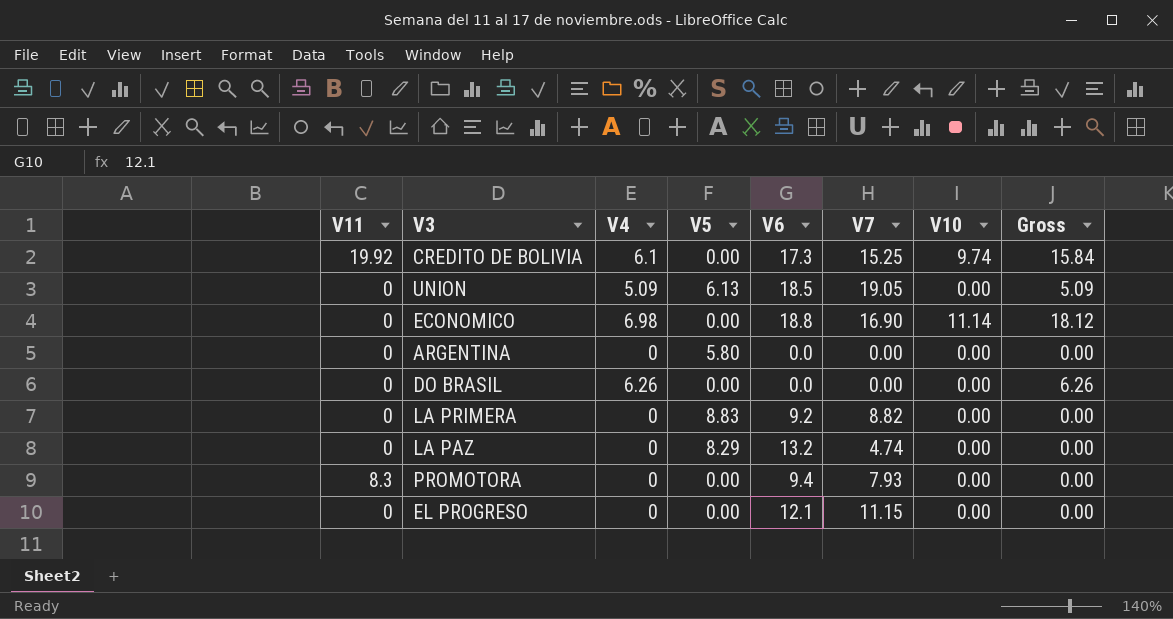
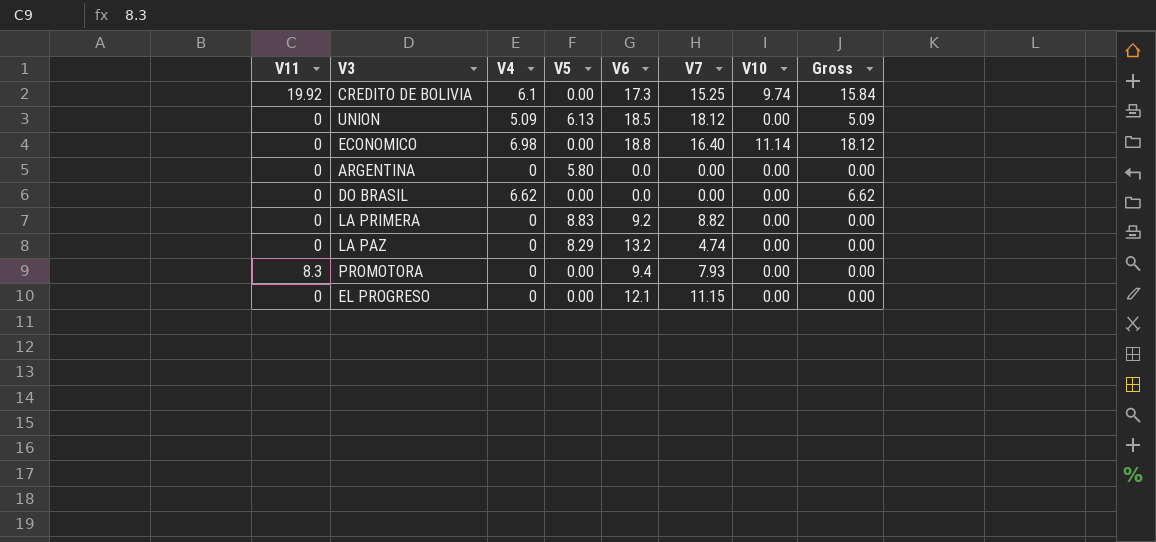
UNION | V7: 19.05 -> 18.12
ECONOMICO | V7: 16.90 -> 16.40
DO BRASIL | V4: 6.26 -> 6.62
DO BRASIL | Gross: 6.26 -> 6.62

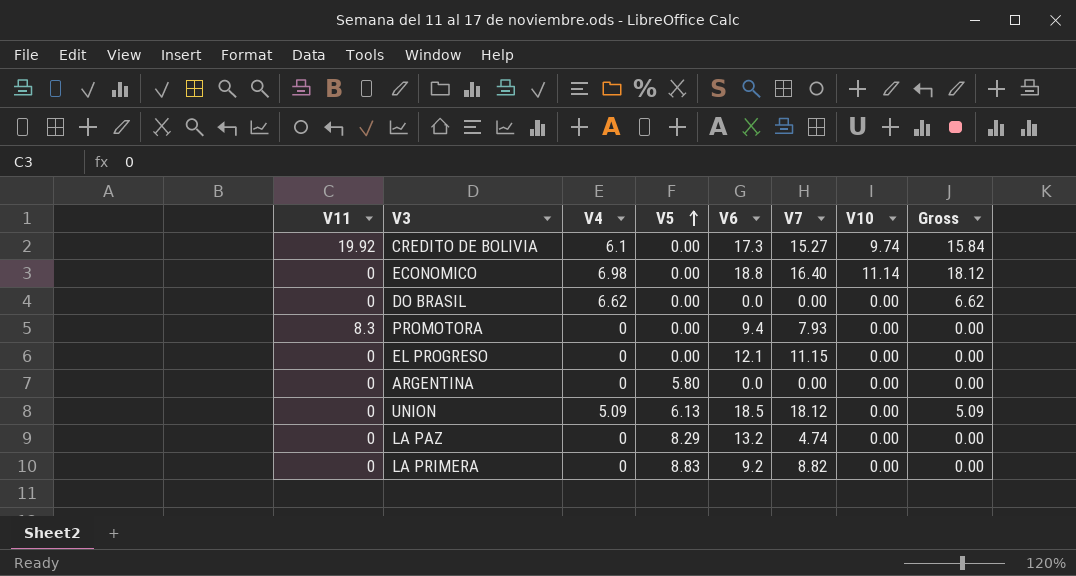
row order: none -> V5 ascending
CREDITO DE BOLIVIA | V7: 15.25 -> 15.27

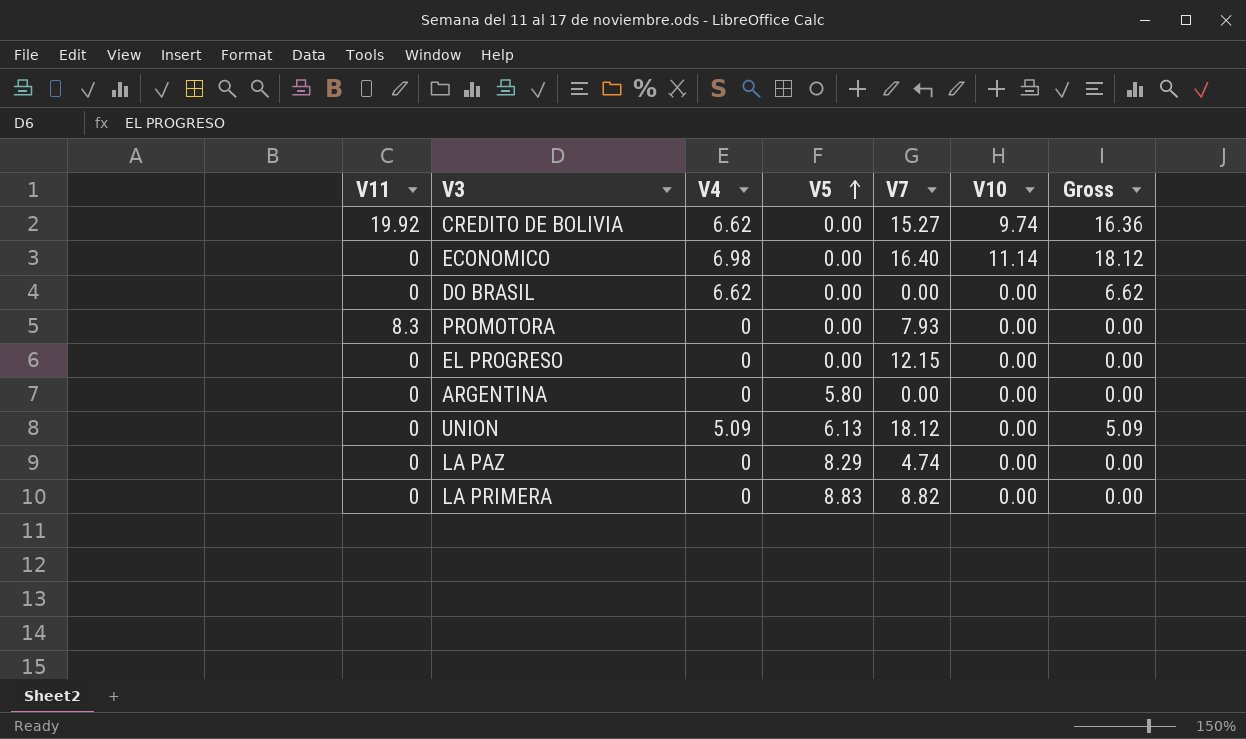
column V6 | position: 5 -> none
CREDITO DE BOLIVIA | V4: 6.1 -> 6.62
CREDITO DE BOLIVIA | Gross: 15.84 -> 16.36
EL PROGRESO | V7: 11.15 -> 12.15

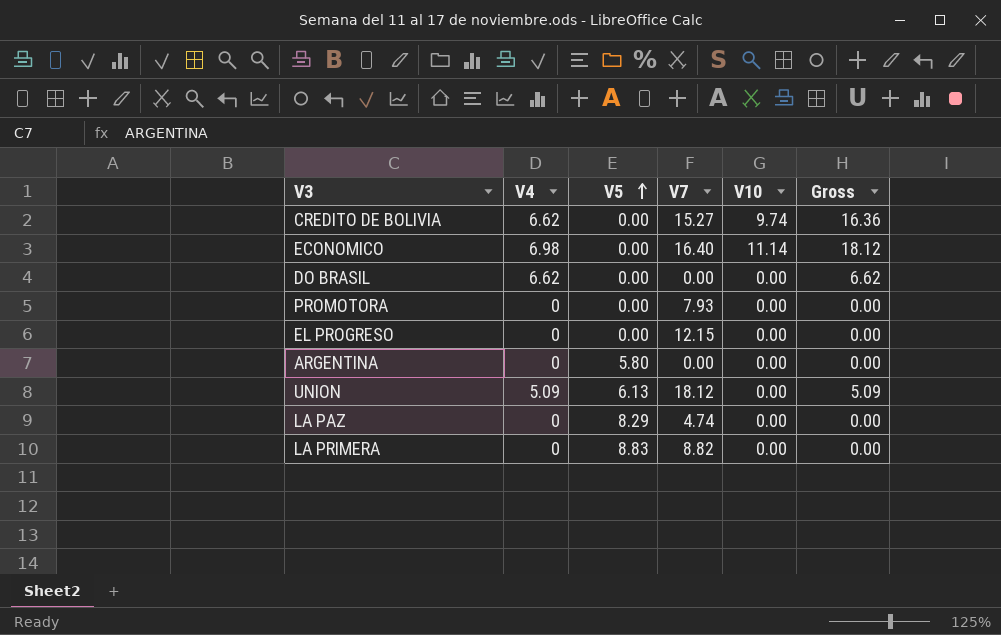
column V11 | position: 1 -> none

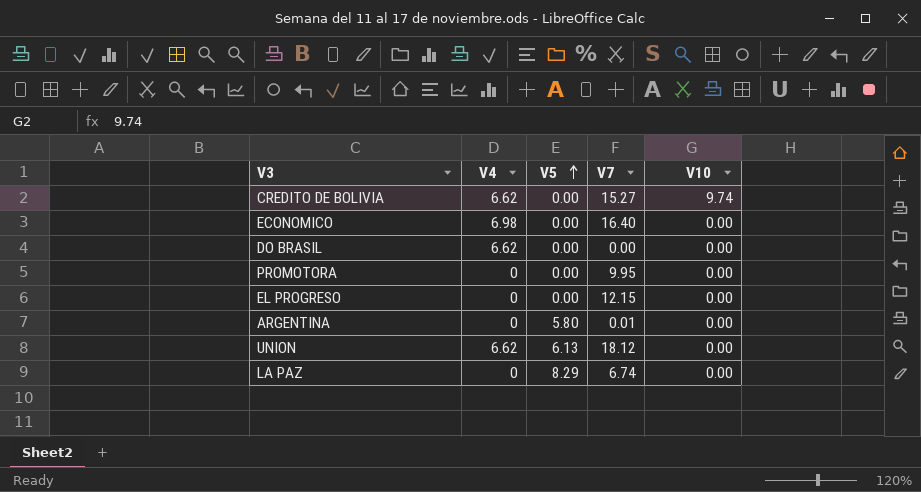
column Gross | formula: [V4] + [V10] -> none
row LA PRIMERA: 0 | 8.83 | 8.82 | 0.00 | 0.00 -> none
ECONOMICO | V10: 11.14 -> 0.00
PROMOTORA | V7: 7.93 -> 9.95
ARGENTINA | V7: 0.00 -> 0.01
UNION | V4: 5.09 -> 6.62
LA PAZ | V7: 4.74 -> 6.74

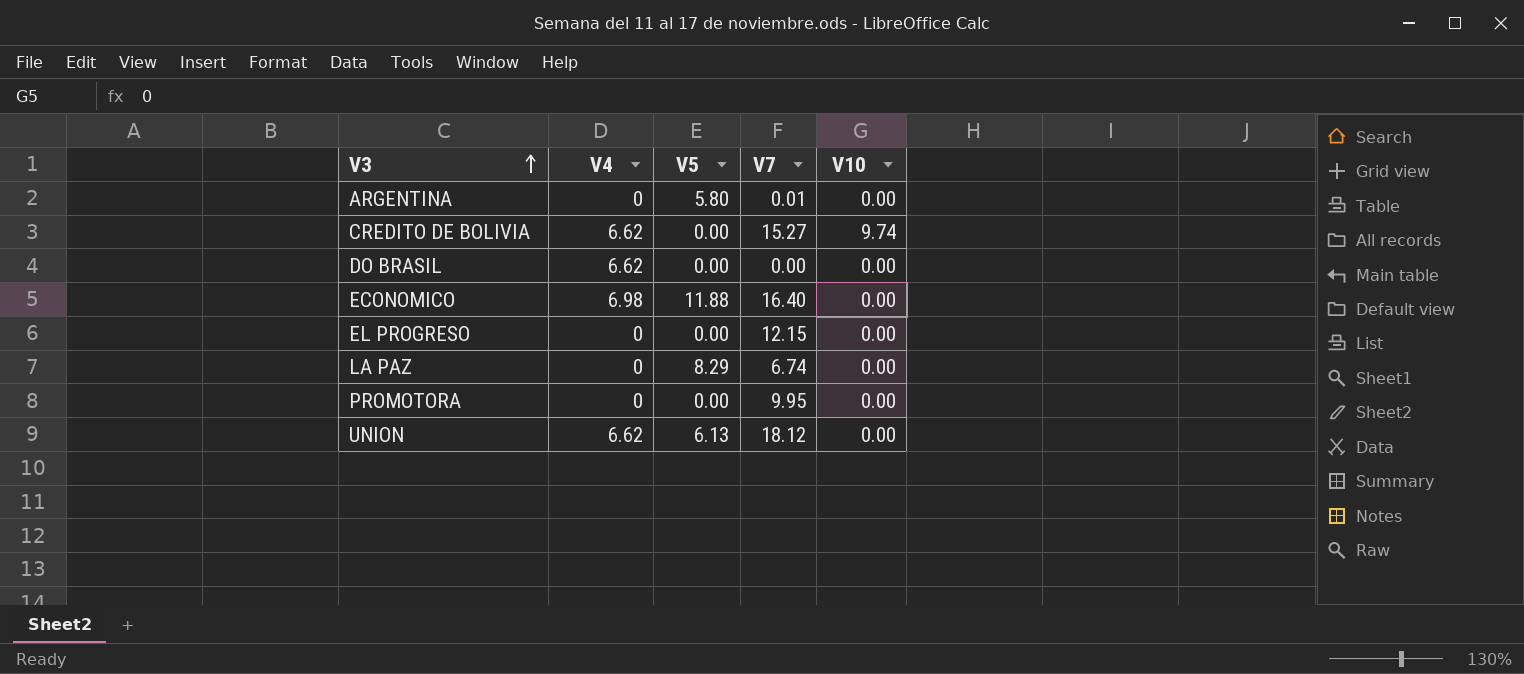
row order: V5 ascending -> V3 ascending
ECONOMICO | V5: 0.00 -> 11.88

